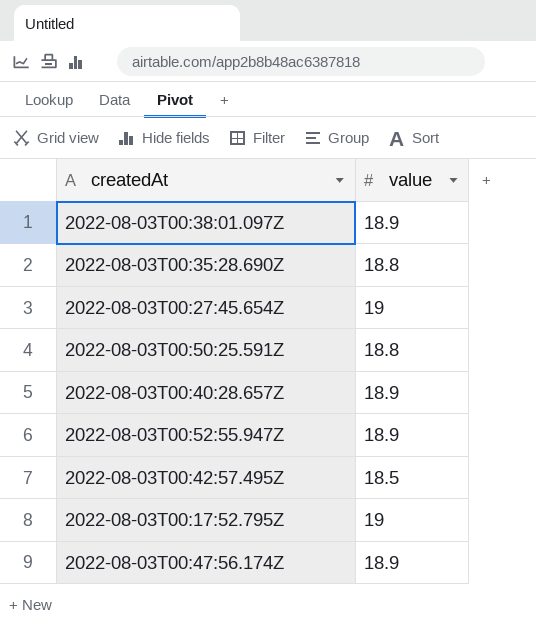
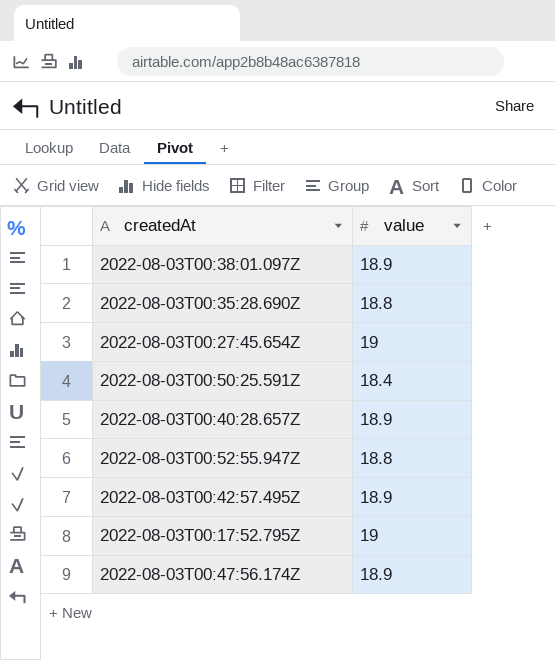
2022-08-03T00:50:25.591Z | value: 18.8 -> 18.4
2022-08-03T00:52:55.947Z | value: 18.9 -> 18.8
2022-08-03T00:42:57.495Z | value: 18.5 -> 18.9

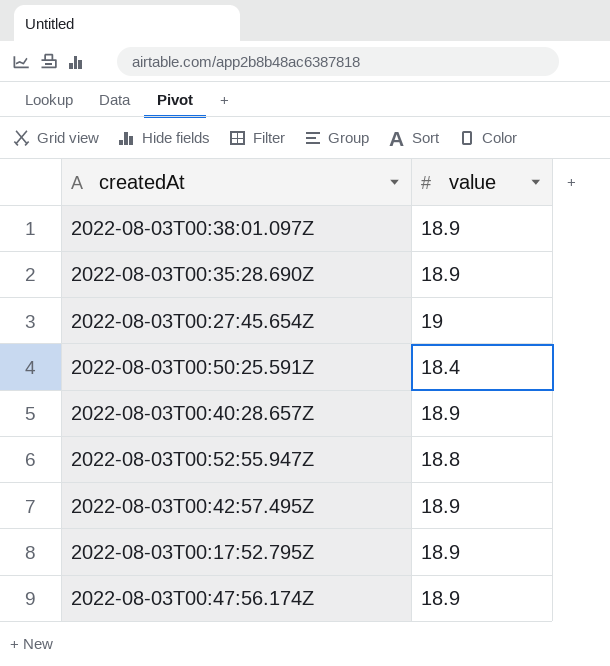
2022-08-03T00:35:28.690Z | value: 18.8 -> 18.9
2022-08-03T00:17:52.795Z | value: 19 -> 18.9

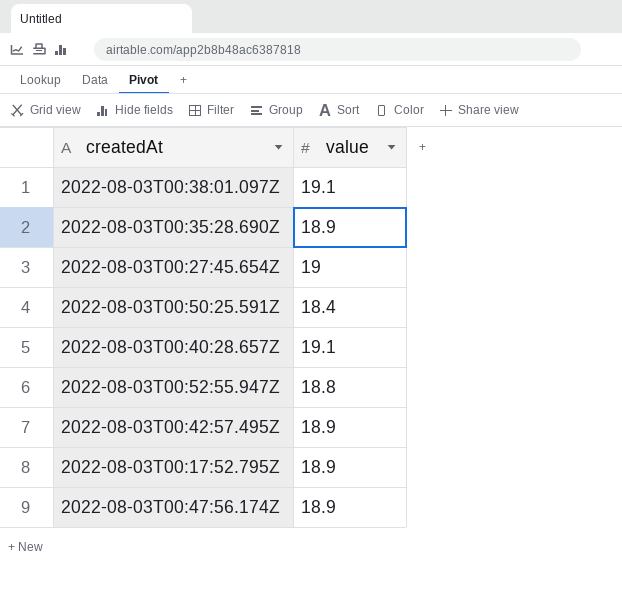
2022-08-03T00:38:01.097Z | value: 18.9 -> 19.1
2022-08-03T00:40:28.657Z | value: 18.9 -> 19.1

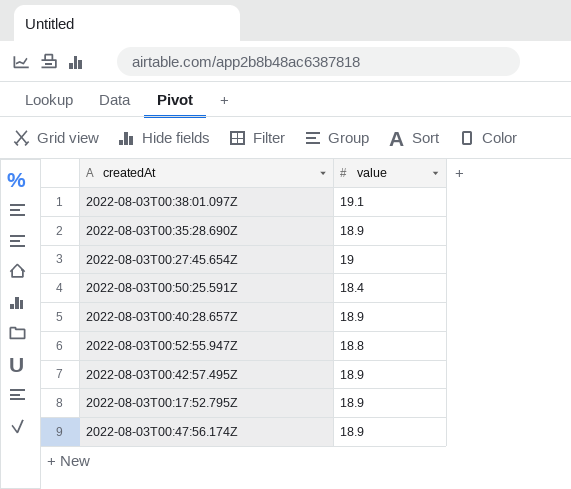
2022-08-03T00:40:28.657Z | value: 19.1 -> 18.9

